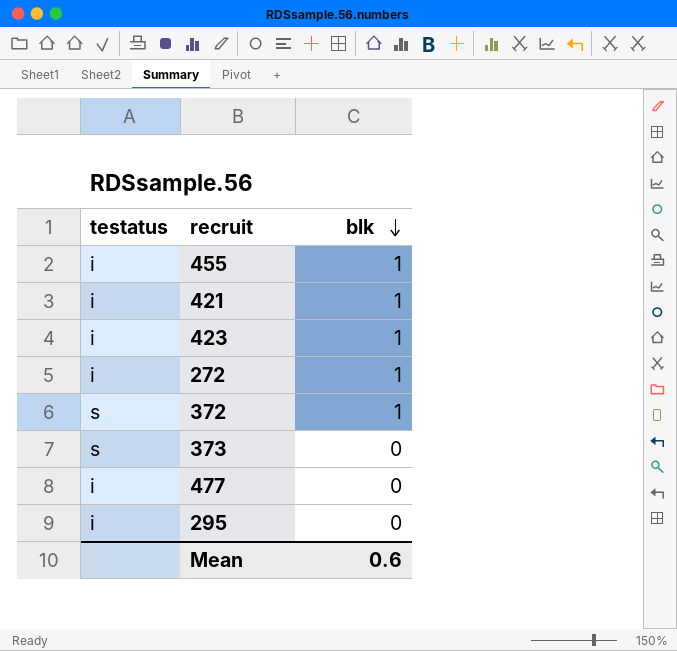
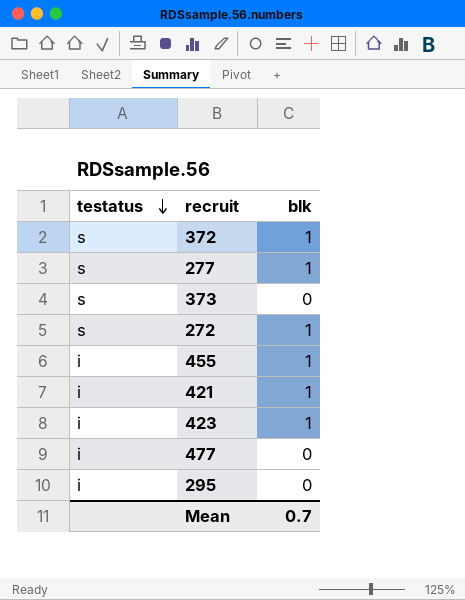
row order: blk descending -> testatus descending
row 277: none -> s | 1
272 | testatus: i -> s
Mean | blk: 0.6 -> 0.7

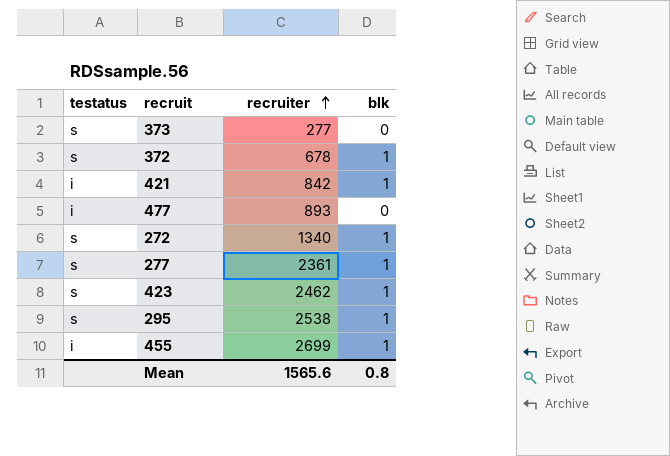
row order: testatus descending -> recruiter ascending
column recruiter | position: none -> 3
423 | testatus: i -> s
295 | testatus: i -> s
295 | blk: 0 -> 1
Mean | blk: 0.7 -> 0.8

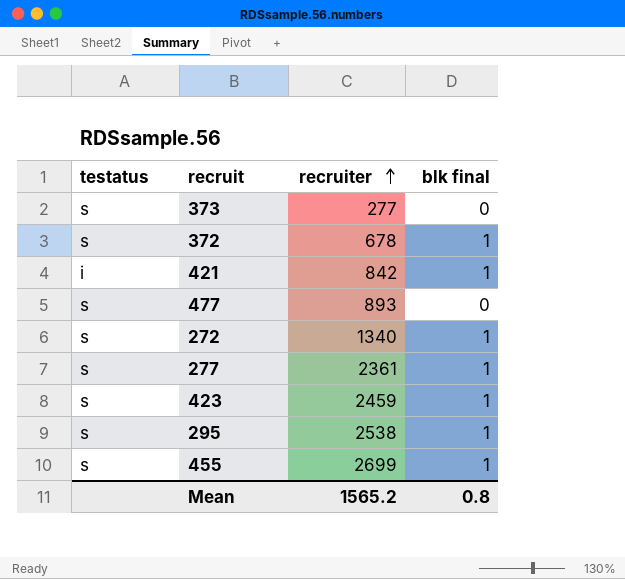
column name: blk -> blk final
477 | testatus: i -> s
423 | recruiter: 2462 -> 2459
455 | testatus: i -> s
Mean | recruiter: 1565.6 -> 1565.2

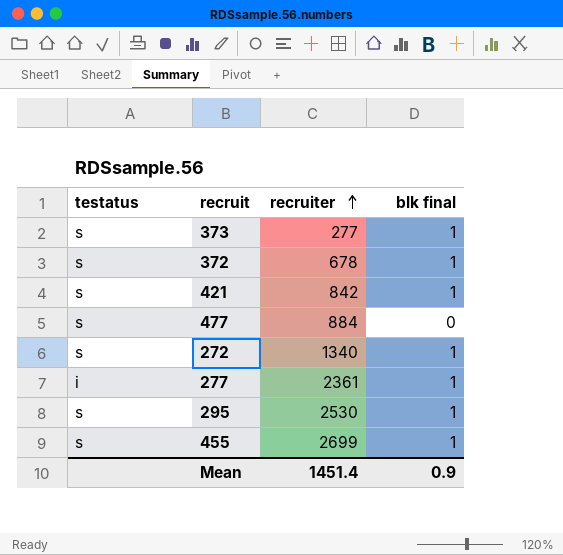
row 423: s | 2459 | 1 -> none
373 | blk final: 0 -> 1
421 | testatus: i -> s
477 | recruiter: 893 -> 884
277 | testatus: s -> i
295 | recruiter: 2538 -> 2530
Mean | recruiter: 1565.2 -> 1451.4
Mean | blk final: 0.8 -> 0.9

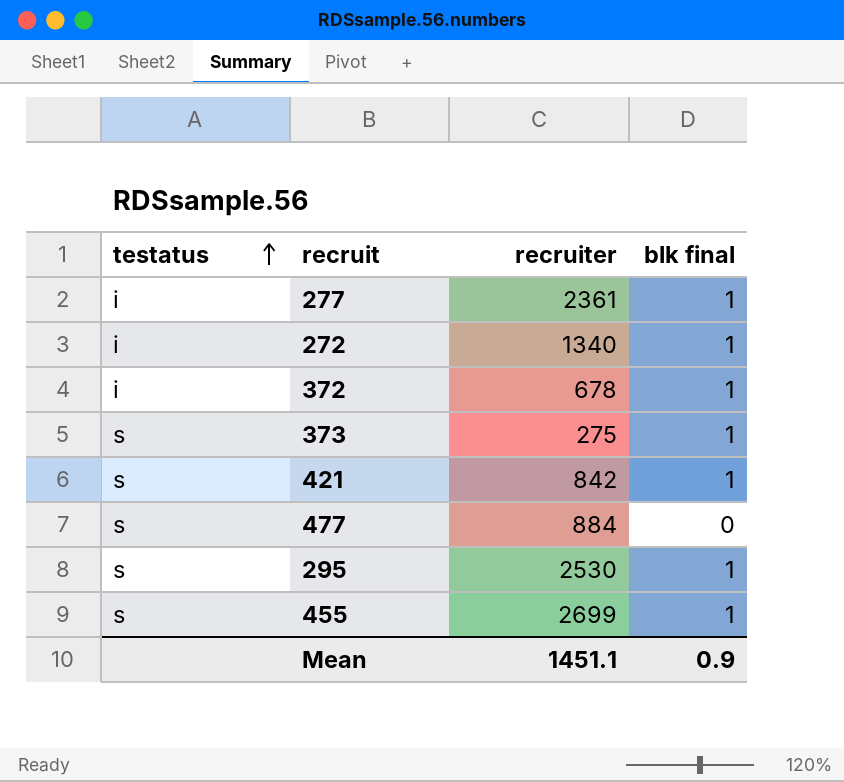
row order: recruiter ascending -> testatus ascending
272 | testatus: s -> i
372 | testatus: s -> i
373 | recruiter: 277 -> 275
Mean | recruiter: 1451.4 -> 1451.1

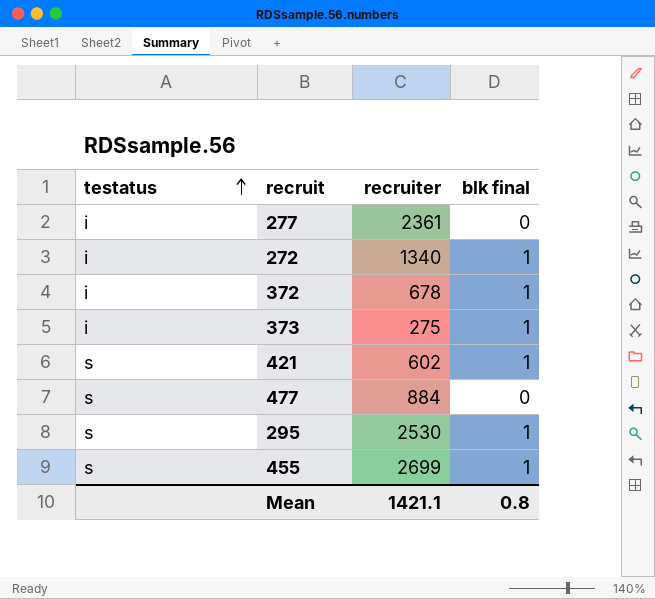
277 | blk final: 1 -> 0
373 | testatus: s -> i
421 | recruiter: 842 -> 602
Mean | recruiter: 1451.1 -> 1421.1
Mean | blk final: 0.9 -> 0.8

